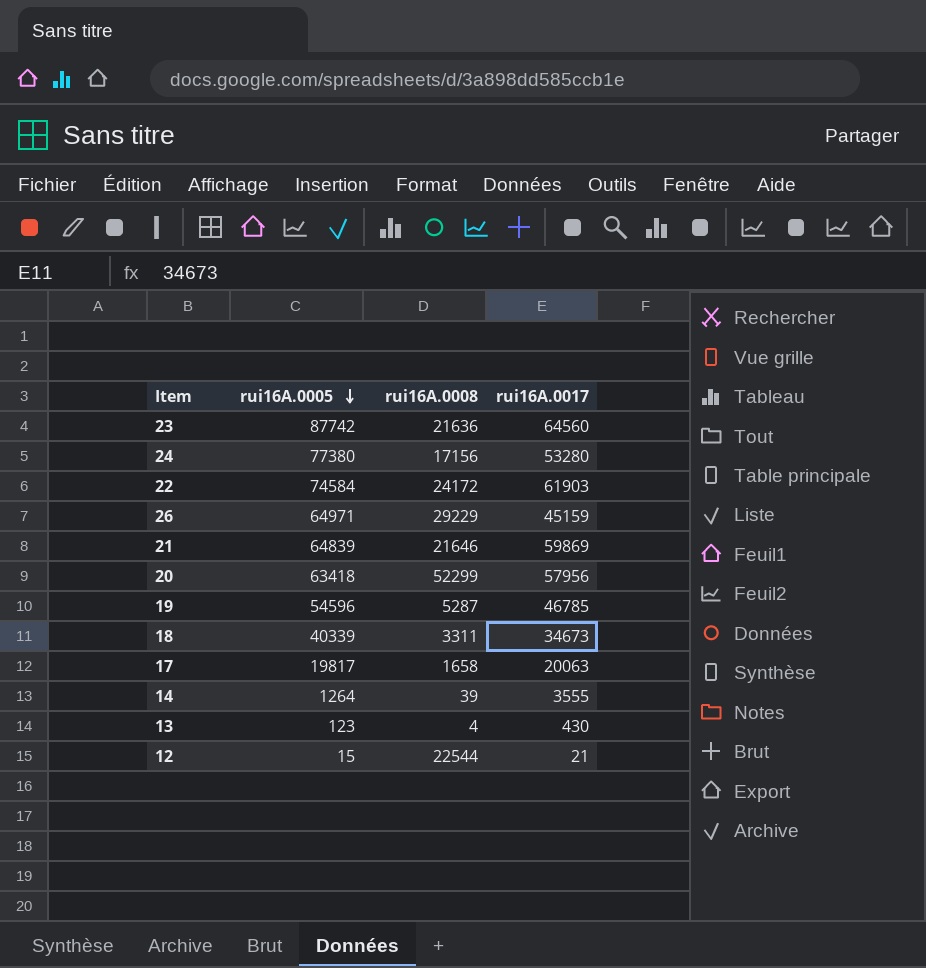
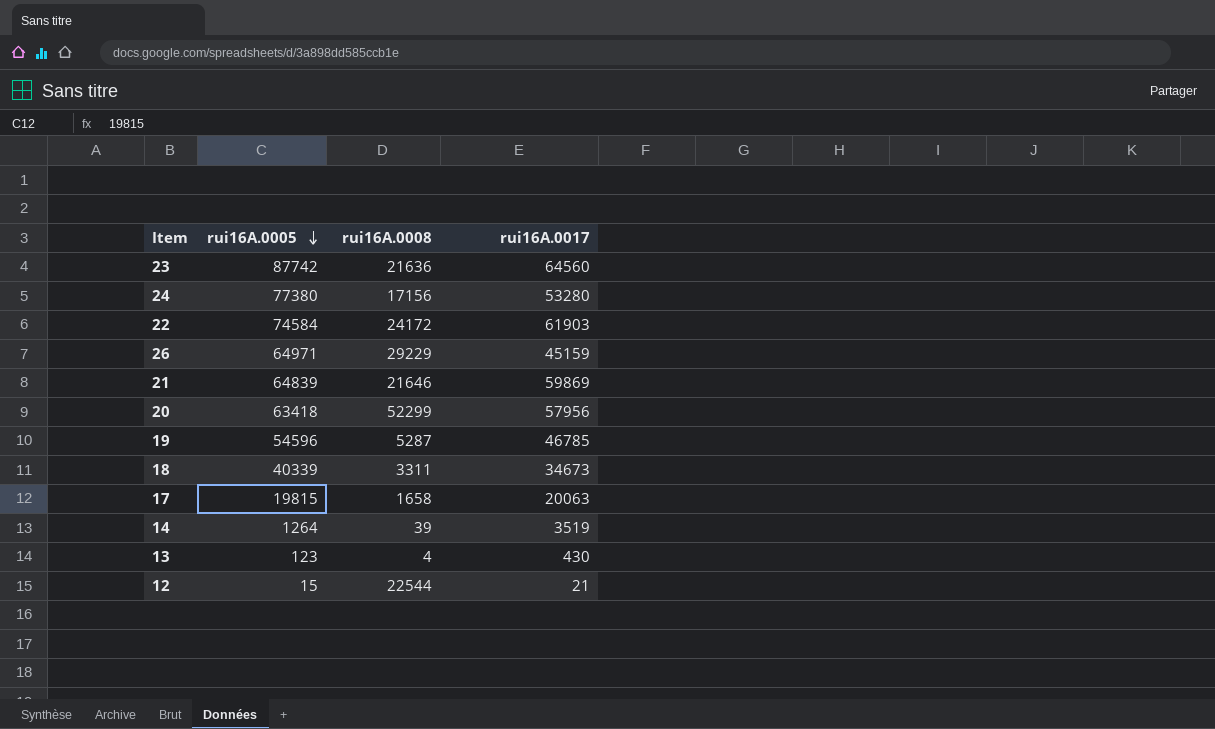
17 | rui16A.0005: 19817 -> 19815
14 | rui16A.0017: 3555 -> 3519

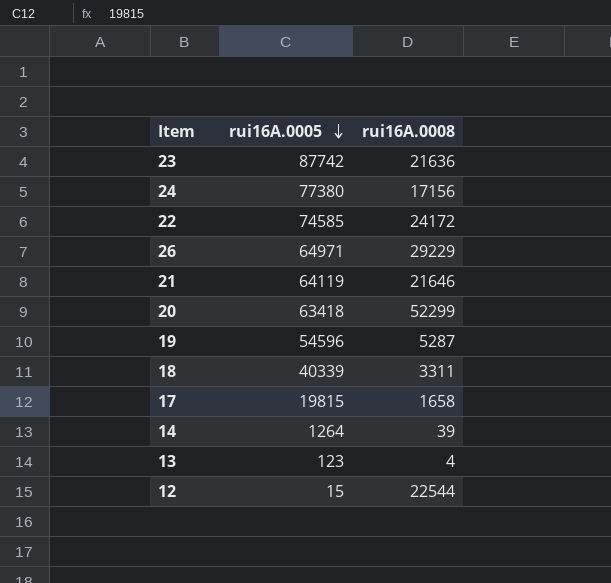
column rui16A.0017 | position: 4 -> none
22 | rui16A.0005: 74584 -> 74585
21 | rui16A.0005: 64839 -> 64119

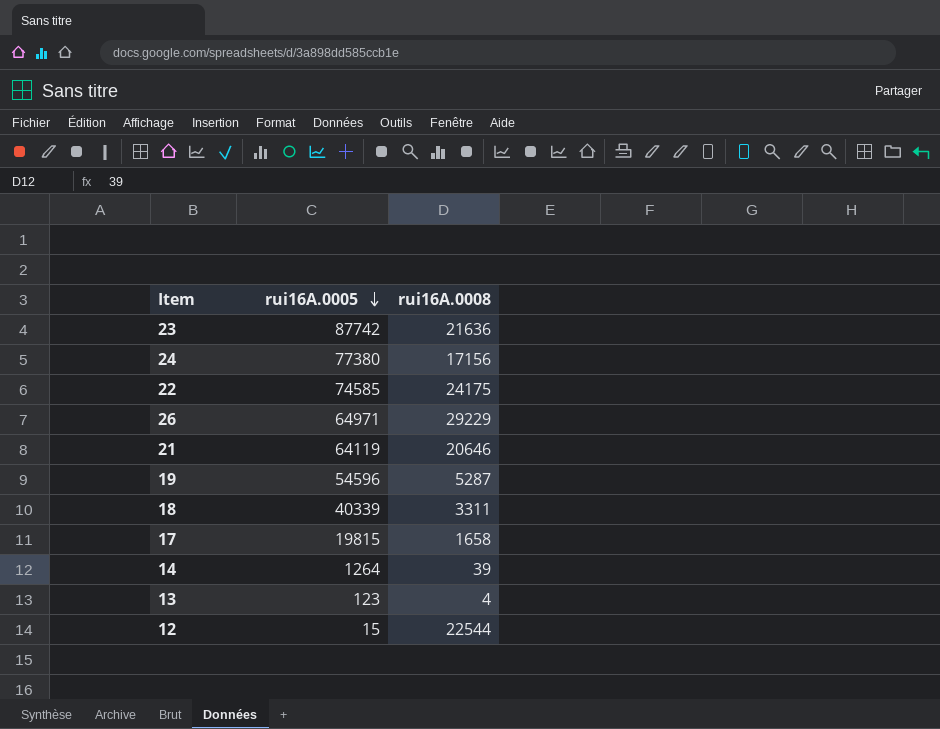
row 20: 63418 | 52299 -> none
22 | rui16A.0008: 24172 -> 24175
21 | rui16A.0008: 21646 -> 20646

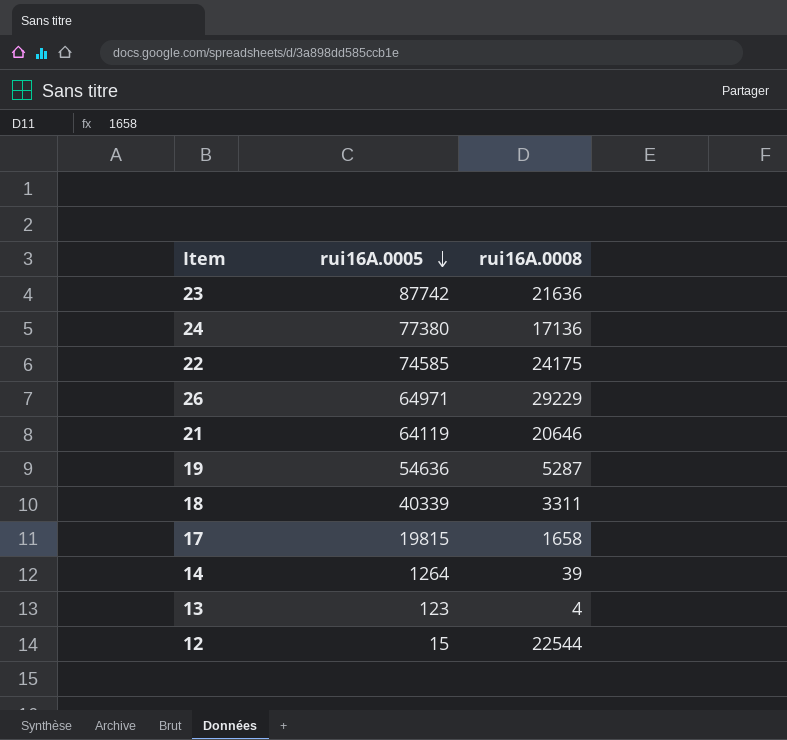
24 | rui16A.0008: 17156 -> 17136
19 | rui16A.0005: 54596 -> 54636

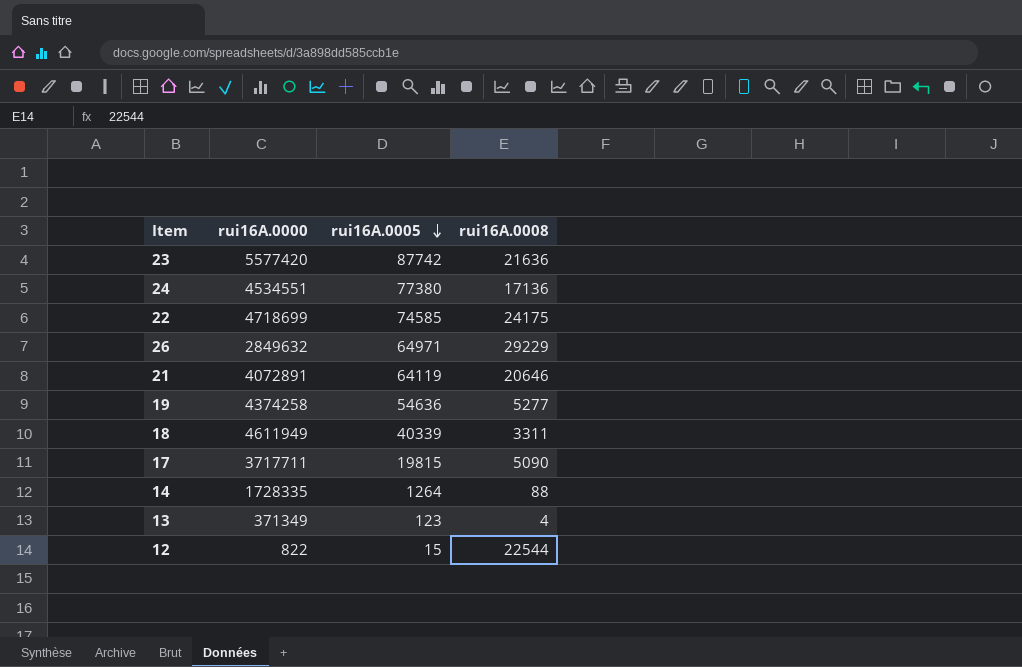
column rui16A.0000 | position: none -> 2
19 | rui16A.0008: 5287 -> 5277
17 | rui16A.0008: 1658 -> 5090
14 | rui16A.0008: 39 -> 88

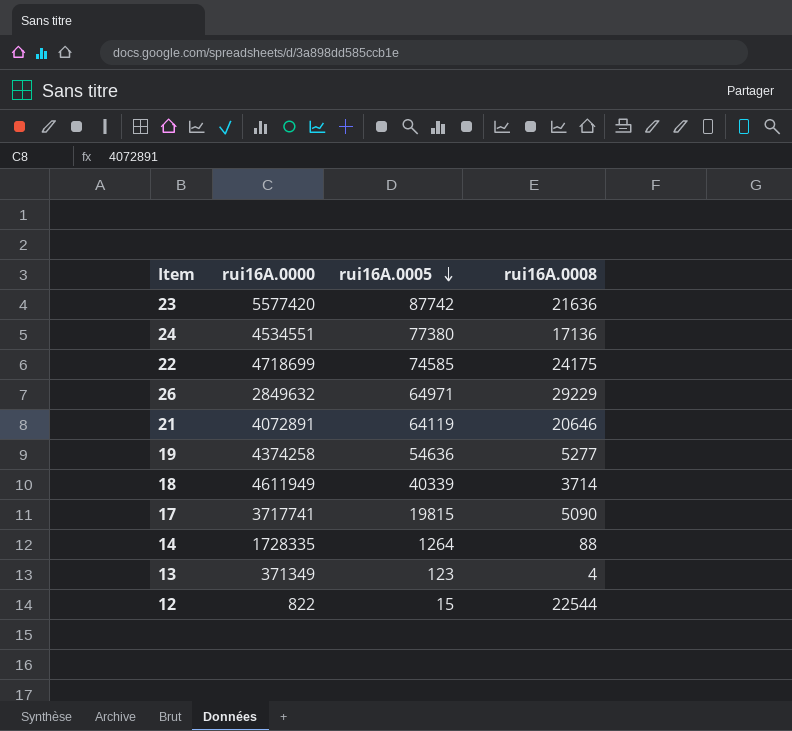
18 | rui16A.0008: 3311 -> 3714
17 | rui16A.0000: 3717711 -> 3717741

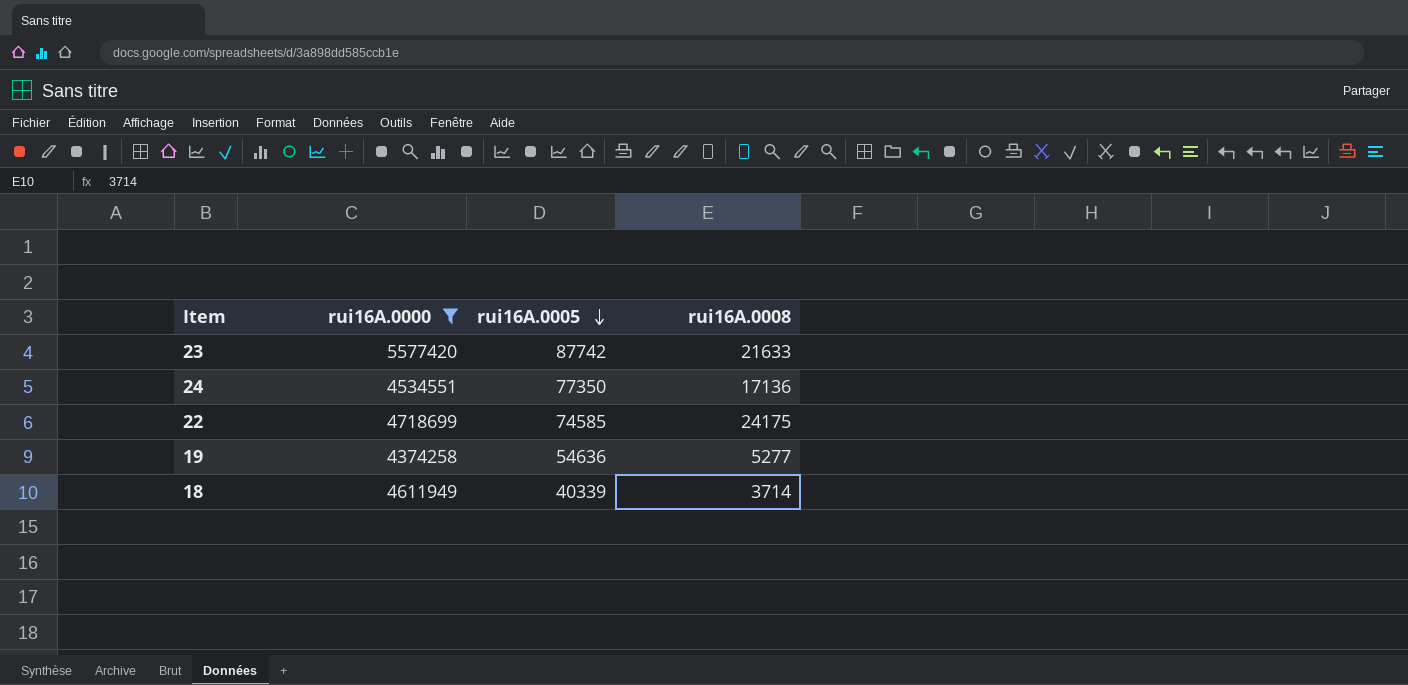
filter: none -> rui16A.0000 >= 4374258
23 | rui16A.0008: 21636 -> 21633
24 | rui16A.0005: 77380 -> 77350

